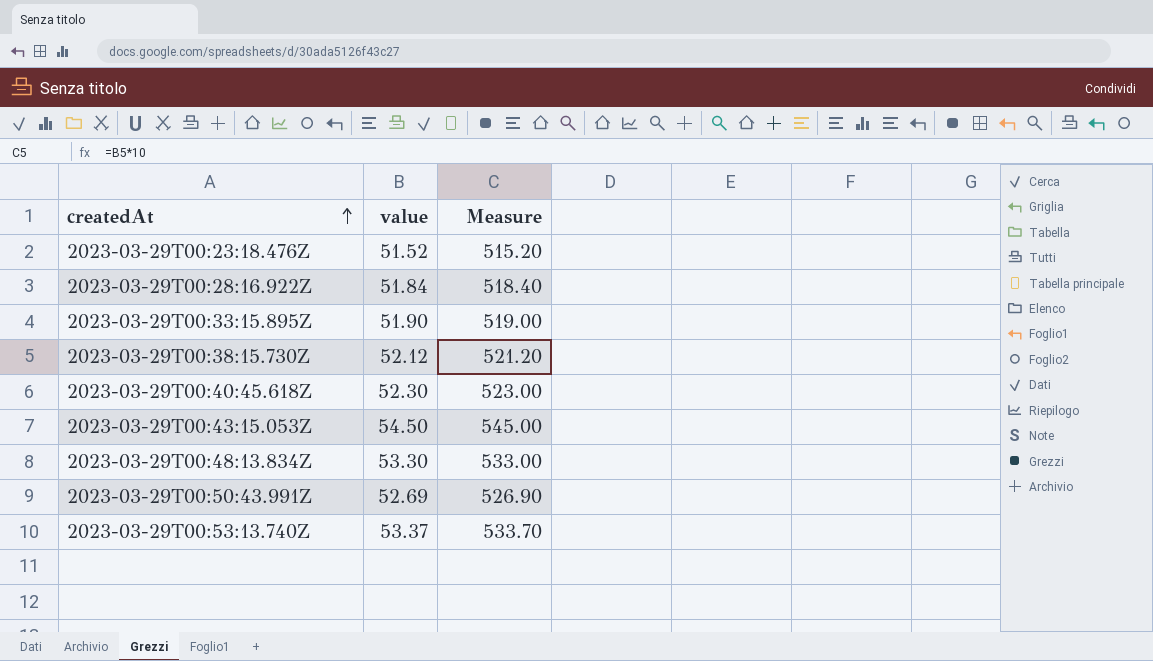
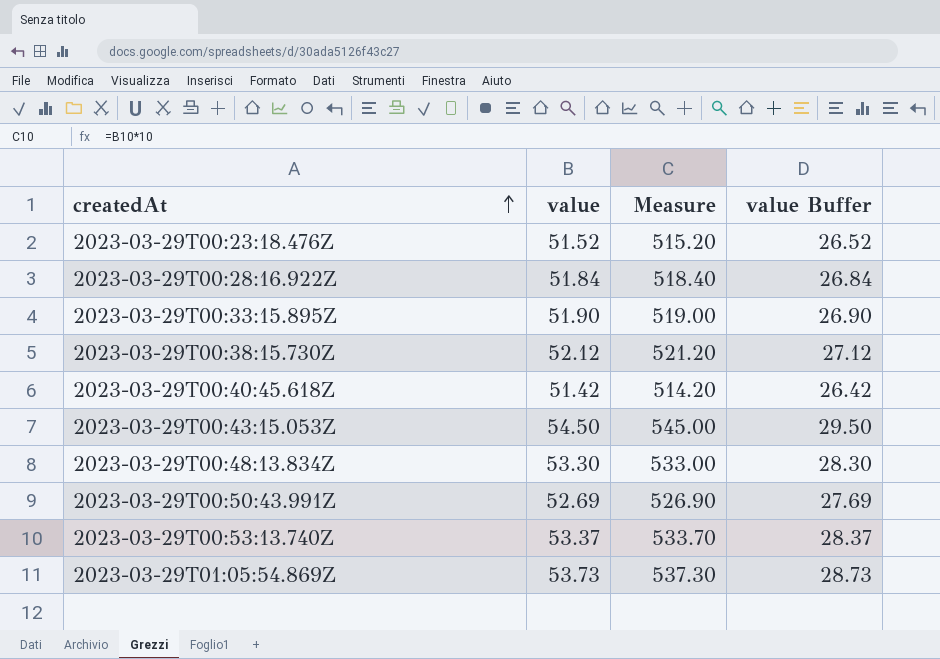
column value Buffer | formula: none -> [value] - 25
2023-03-29T00:40:45.618Z | value: 52.30 -> 51.42
2023-03-29T00:40:45.618Z | Measure: 523.00 -> 514.20
row 2023-03-29T01:05:54.869Z: none -> 53.73 | 537.30 | 28.73

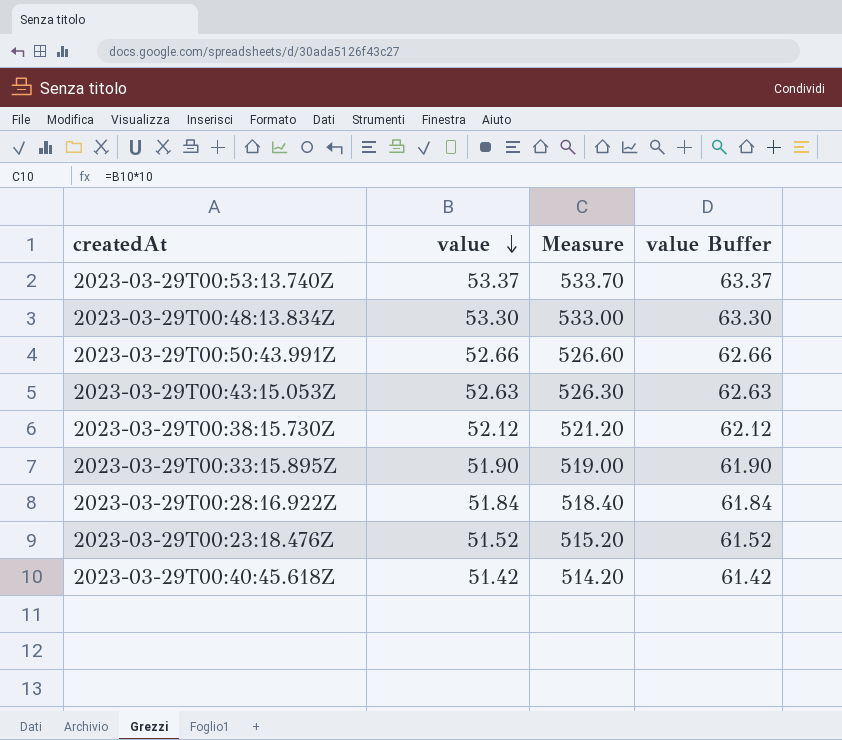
row order: createdAt ascending -> value descending
column value Buffer | formula: [value] - 25 -> [value] + 10
row 2023-03-29T01:05:54.869Z: 53.73 | 537.30 | 28.73 -> none
2023-03-29T00:50:43.991Z | value: 52.69 -> 52.66
2023-03-29T00:50:43.991Z | Measure: 526.90 -> 526.60
2023-03-29T00:43:15.053Z | value: 54.50 -> 52.63
2023-03-29T00:43:15.053Z | Measure: 545.00 -> 526.30

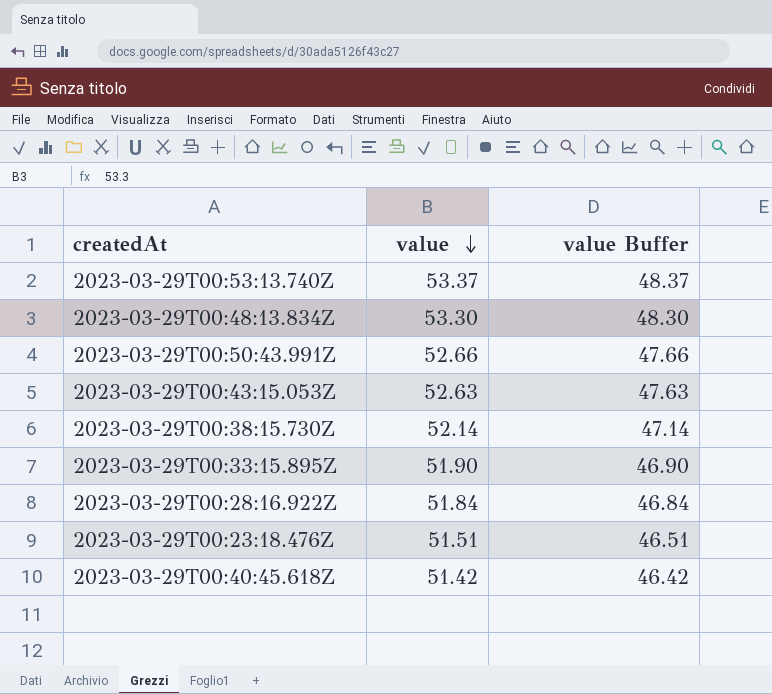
column Measure | formula: [value] * 10 -> none
column value Buffer | formula: [value] + 10 -> [value] - 5
2023-03-29T00:38:15.730Z | value: 52.12 -> 52.14
2023-03-29T00:23:18.476Z | value: 51.52 -> 51.51

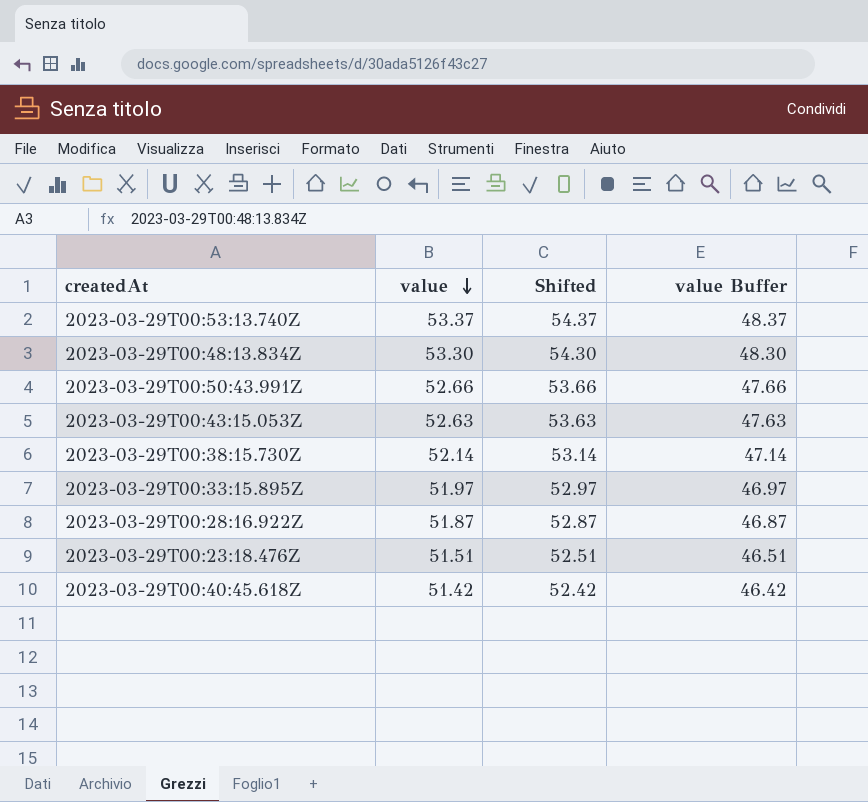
column Shifted | formula: none -> [value] + 1
2023-03-29T00:33:15.895Z | value: 51.90 -> 51.97
2023-03-29T00:33:15.895Z | value Buffer: 46.90 -> 46.97
2023-03-29T00:28:16.922Z | value: 51.84 -> 51.87
2023-03-29T00:28:16.922Z | value Buffer: 46.84 -> 46.87

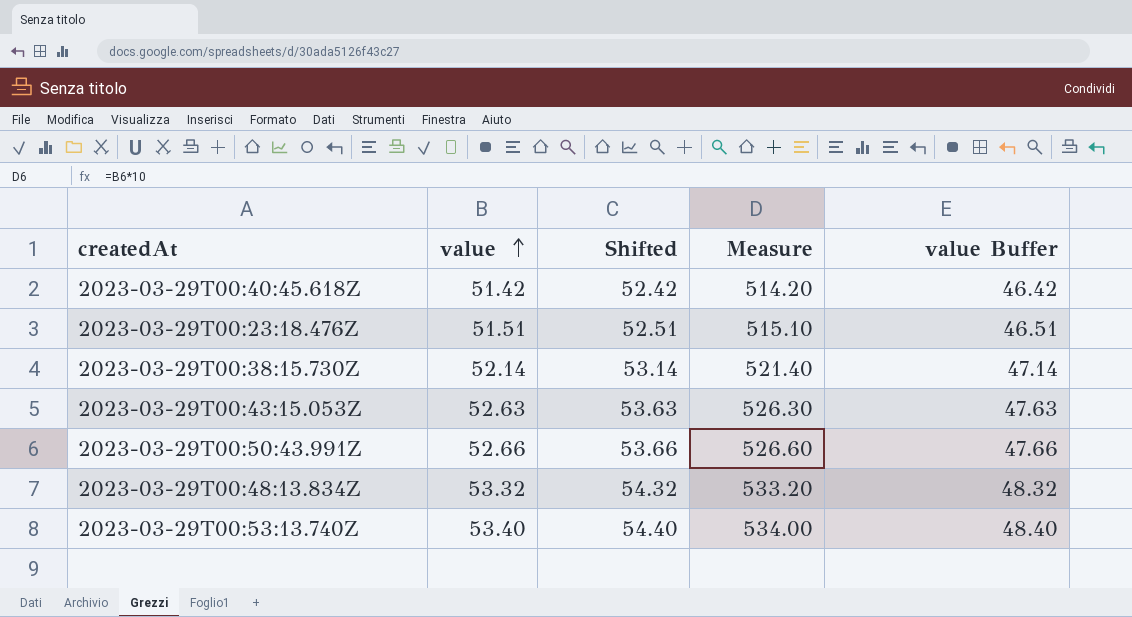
row order: value descending -> value ascending
column Measure | formula: none -> [value] * 10
row 2023-03-29T00:33:15.895Z: 51.97 | 52.97 | 46.97 -> none
row 2023-03-29T00:28:16.922Z: 51.87 | 52.87 | 46.87 -> none
2023-03-29T00:48:13.834Z | value: 53.30 -> 53.32
2023-03-29T00:48:13.834Z | Shifted: 54.30 -> 54.32
2023-03-29T00:48:13.834Z | value Buffer: 48.30 -> 48.32
2023-03-29T00:53:13.740Z | value: 53.37 -> 53.40
2023-03-29T00:53:13.740Z | Shifted: 54.37 -> 54.40
2023-03-29T00:53:13.740Z | value Buffer: 48.37 -> 48.40

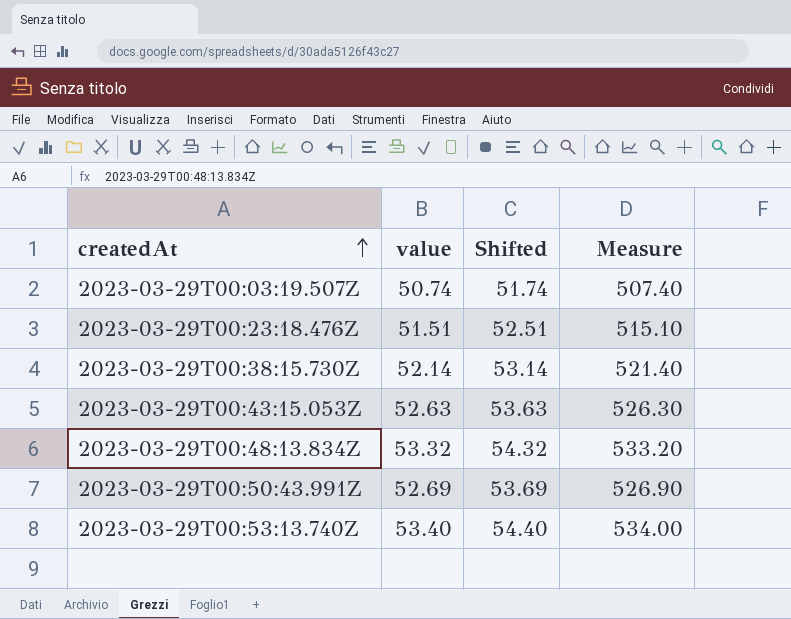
row order: value ascending -> createdAt ascending
column value Buffer | formula: [value] - 5 -> none
row 2023-03-29T00:40:45.618Z: 51.42 | 52.42 | 514.20 | 46.42 -> none
row 2023-03-29T00:03:19.507Z: none -> 50.74 | 51.74 | 507.40
2023-03-29T00:50:43.991Z | value: 52.66 -> 52.69
2023-03-29T00:50:43.991Z | Shifted: 53.66 -> 53.69
2023-03-29T00:50:43.991Z | Measure: 526.60 -> 526.90

